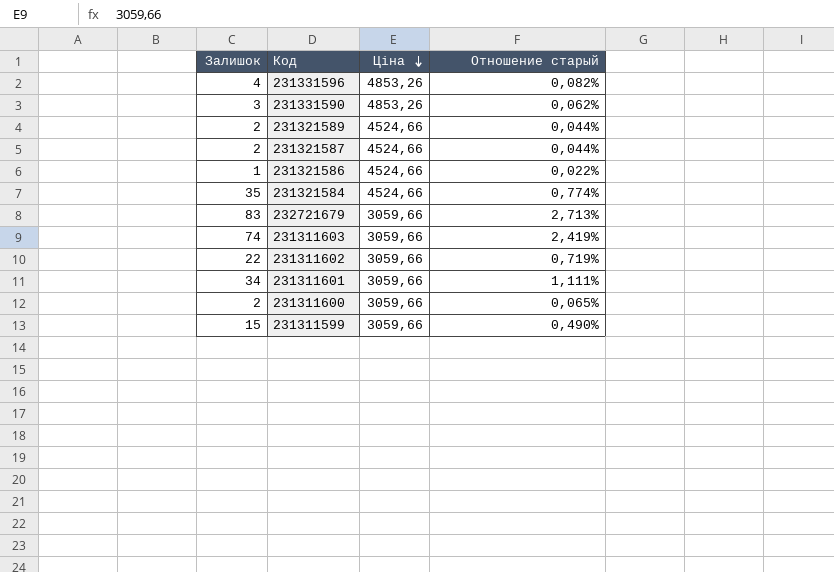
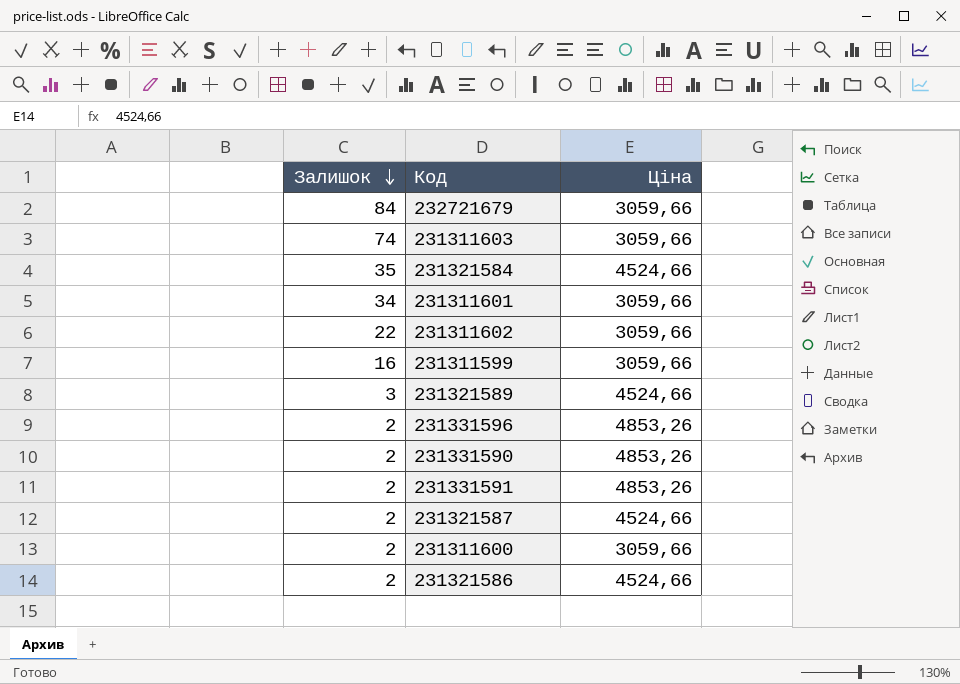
row order: Ціна descending -> Залишок descending
column Отношение старый | formula: [Залишок] / [Ціна] -> none
232721679 | Залишок: 83 -> 84
231311599 | Залишок: 15 -> 16
231321589 | Залишок: 2 -> 3
231331596 | Залишок: 4 -> 2
231331590 | Залишок: 3 -> 2
row 231331591: none -> 2 | 4853,26
231321586 | Залишок: 1 -> 2

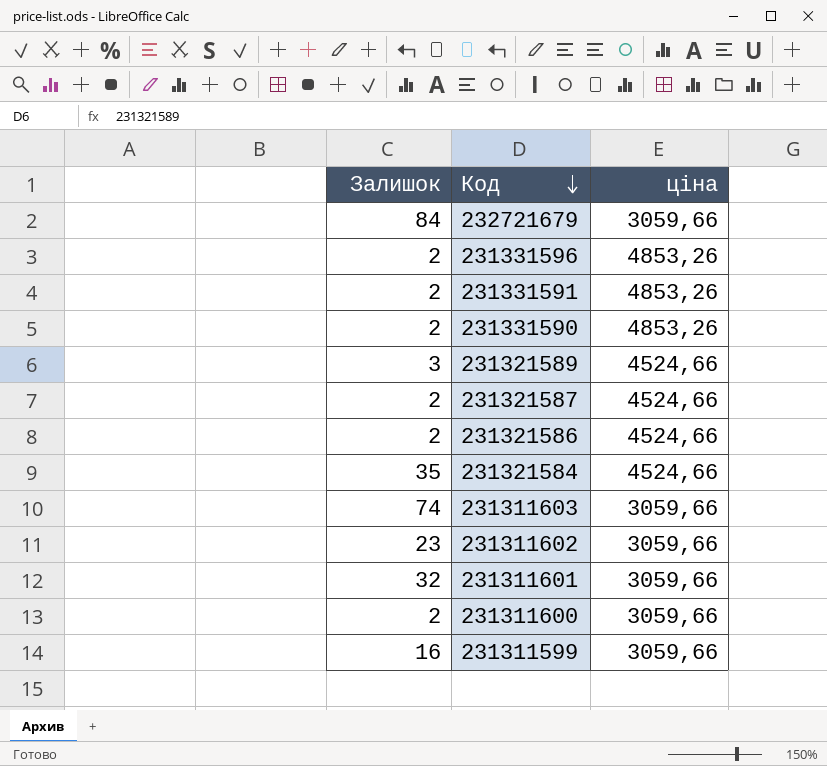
row order: Залишок descending -> Код descending
column name: Ціна -> ціна
231311602 | Залишок: 22 -> 23
231311601 | Залишок: 34 -> 32

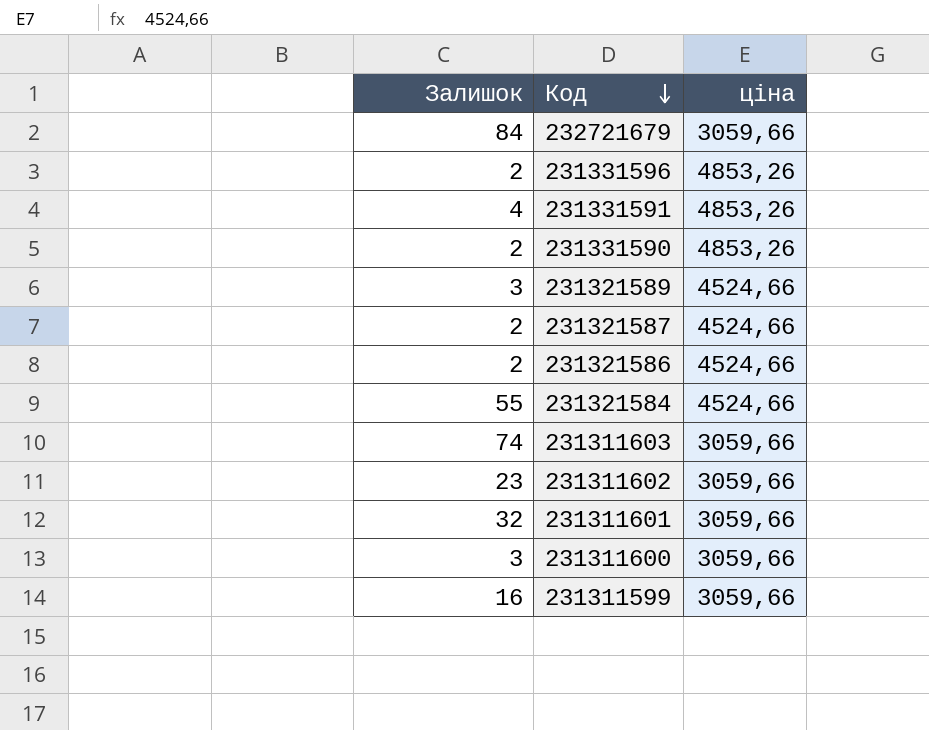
231331591 | Залишок: 2 -> 4
231321584 | Залишок: 35 -> 55
231311600 | Залишок: 2 -> 3

